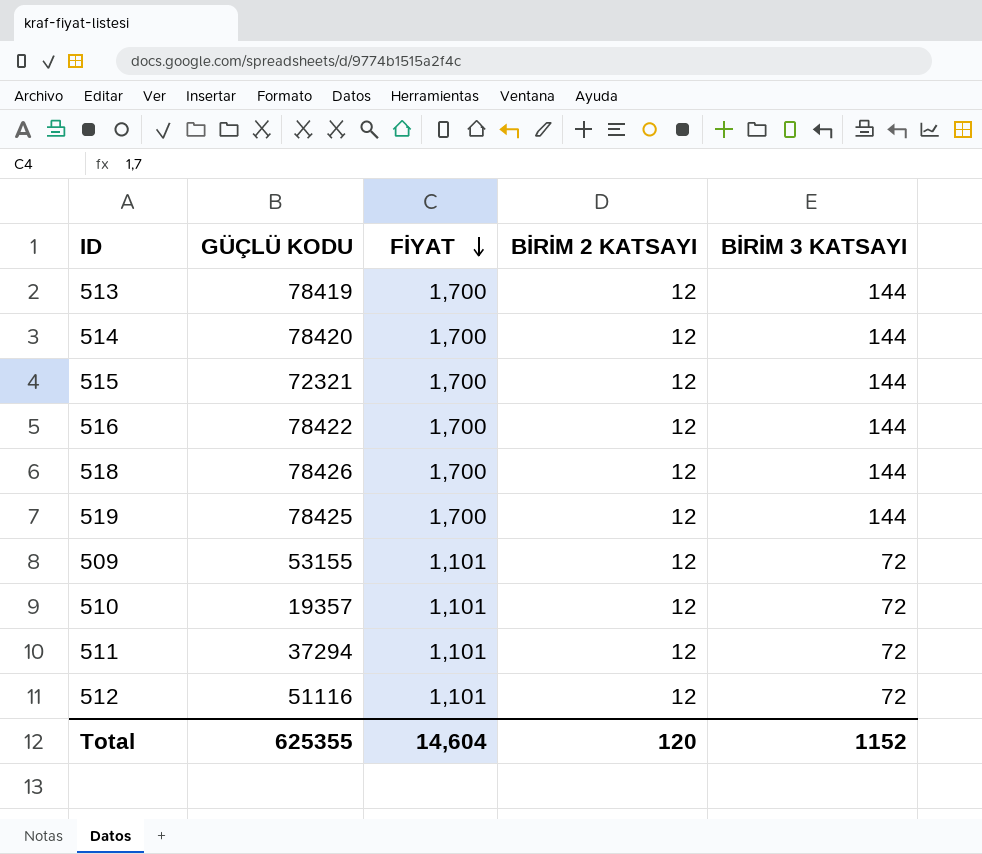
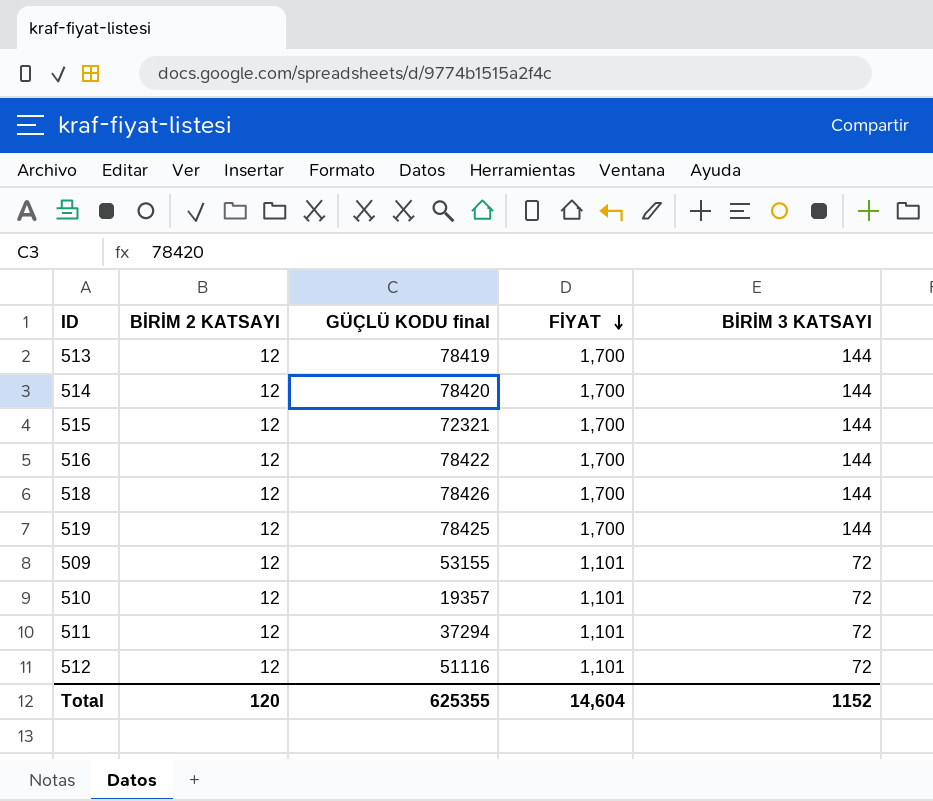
column BİRİM 2 KATSAYI | position: 4 -> 2
column name: GÜÇLÜ KODU -> GÜÇLÜ KODU final

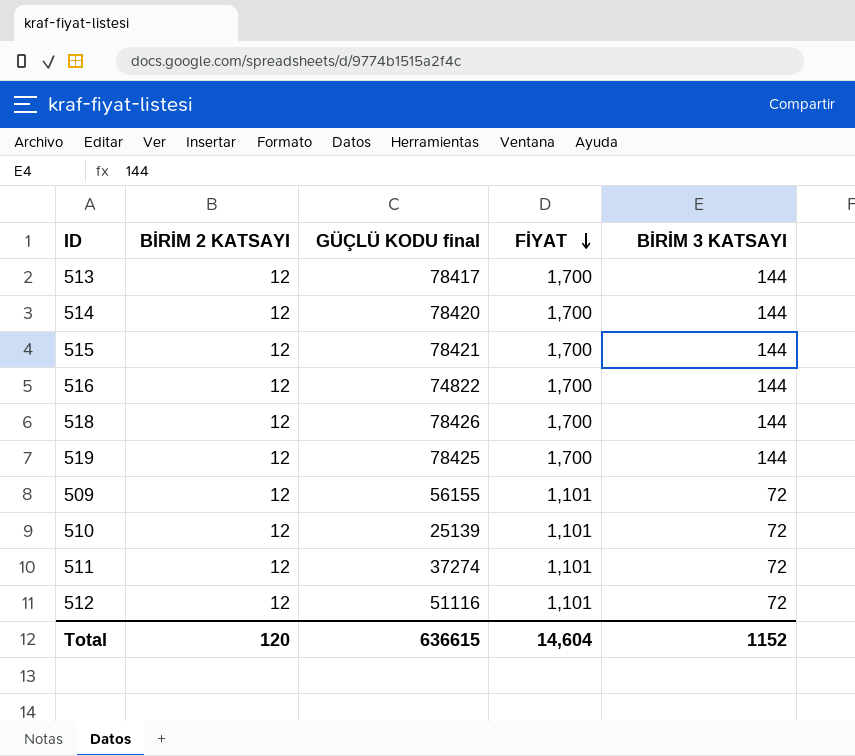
513 | GÜÇLÜ KODU final: 78419 -> 78417
515 | GÜÇLÜ KODU final: 72321 -> 78421
516 | GÜÇLÜ KODU final: 78422 -> 74822
509 | GÜÇLÜ KODU final: 53155 -> 56155
510 | GÜÇLÜ KODU final: 19357 -> 25139
511 | GÜÇLÜ KODU final: 37294 -> 37274
Total | GÜÇLÜ KODU final: 625355 -> 636615

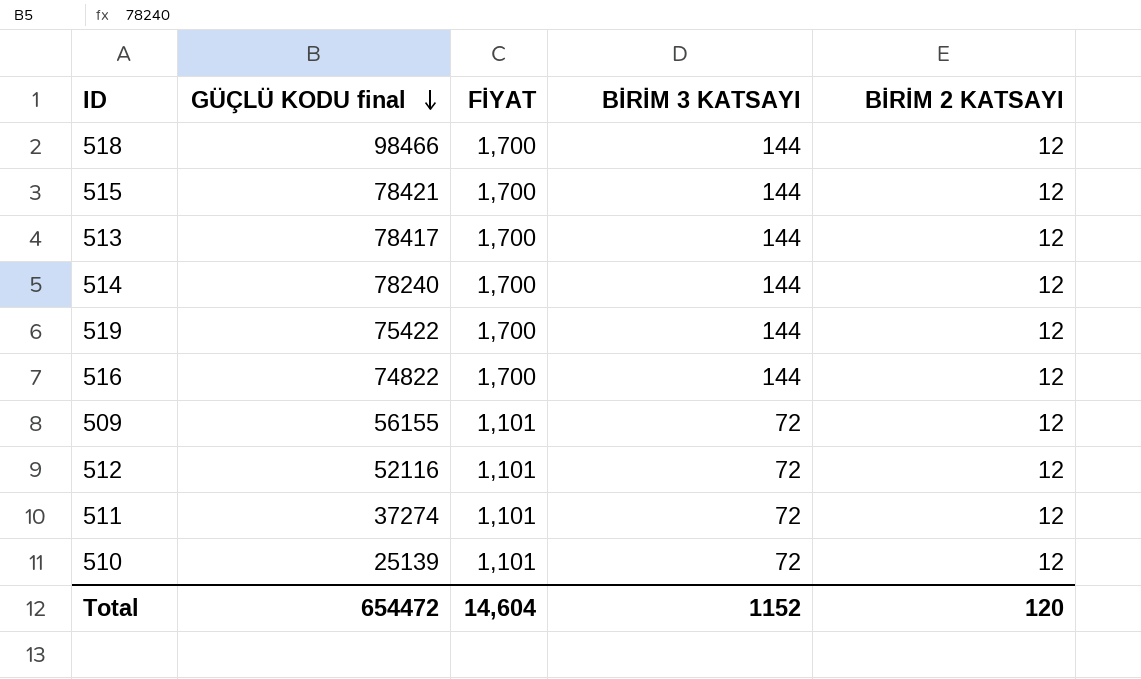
row order: FİYAT descending -> GÜÇLÜ KODU final descending
column BİRİM 2 KATSAYI | position: 2 -> 5
518 | GÜÇLÜ KODU final: 78426 -> 98466
514 | GÜÇLÜ KODU final: 78420 -> 78240
519 | GÜÇLÜ KODU final: 78425 -> 75422
512 | GÜÇLÜ KODU final: 51116 -> 52116
Total | GÜÇLÜ KODU final: 636615 -> 654472

